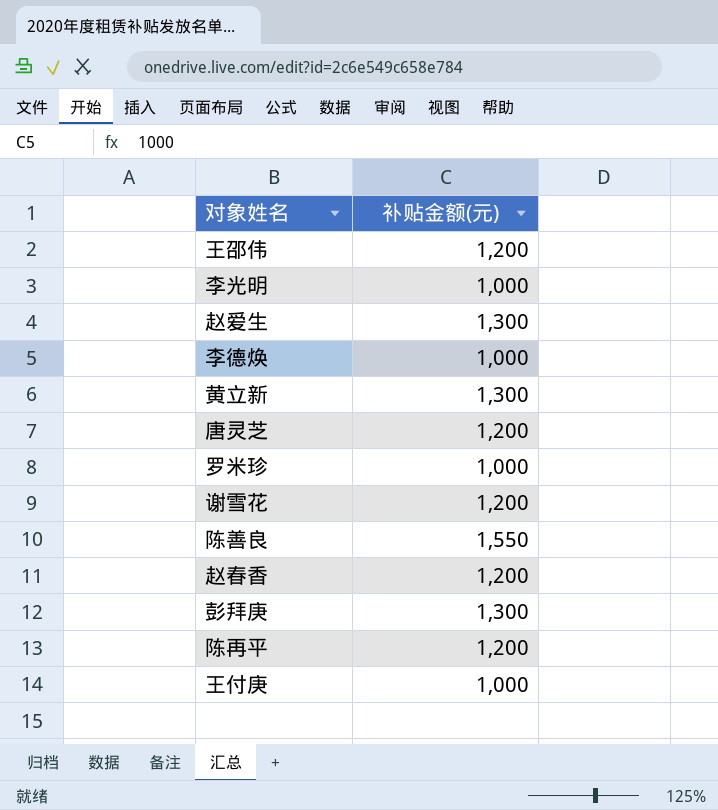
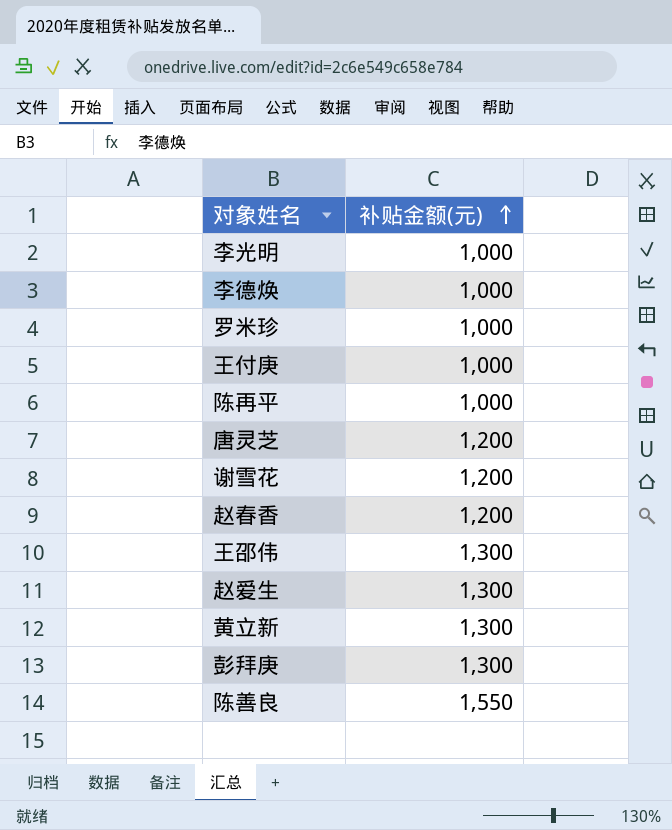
row order: none -> 补贴金额(元) ascending
陈再平 | 补贴金额(元): 1,200 -> 1,000
王邵伟 | 补贴金额(元): 1,200 -> 1,300

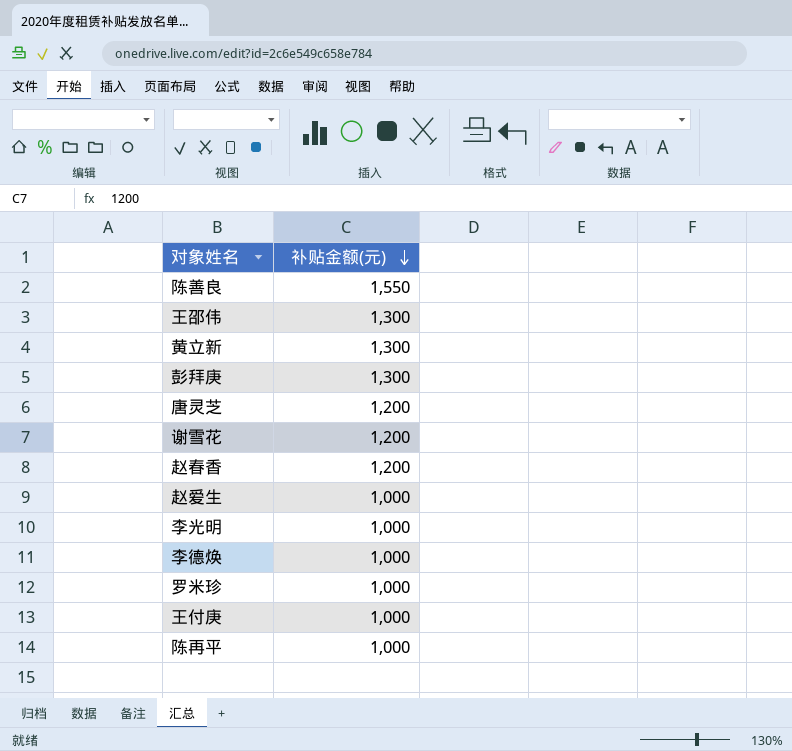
row order: 补贴金额(元) ascending -> 补贴金额(元) descending
赵爱生 | 补贴金额(元): 1,300 -> 1,000

